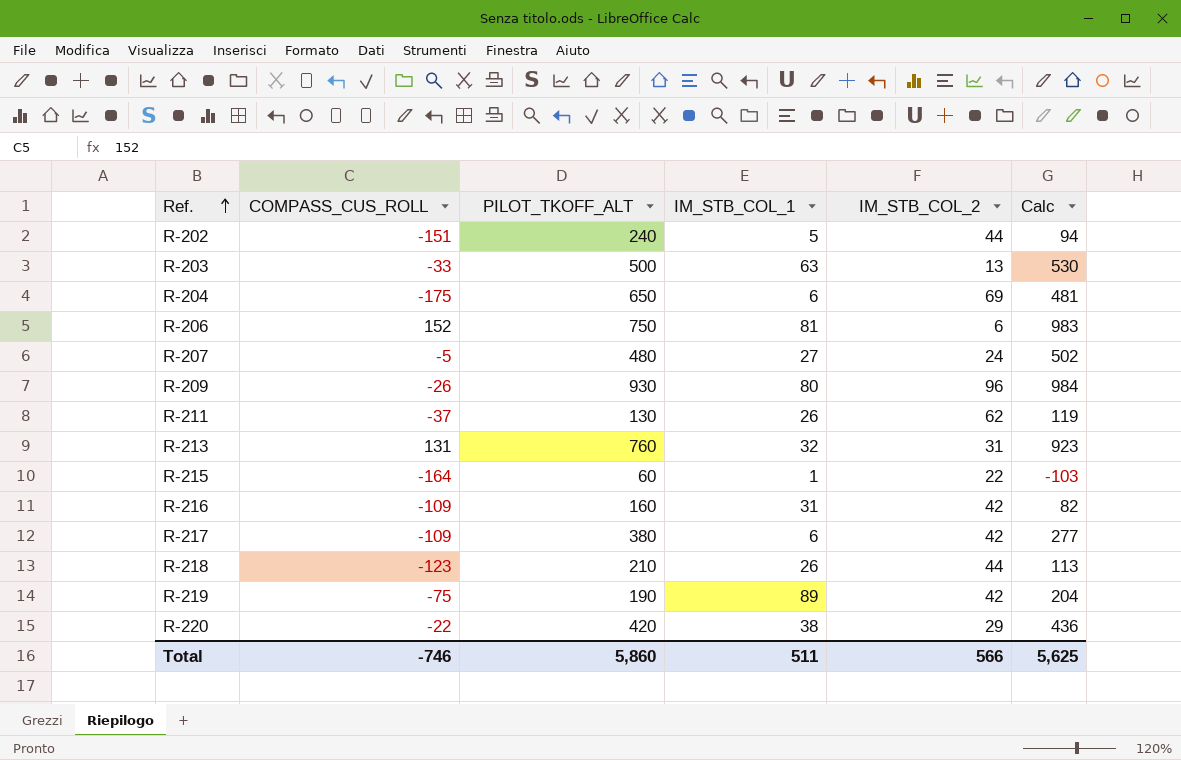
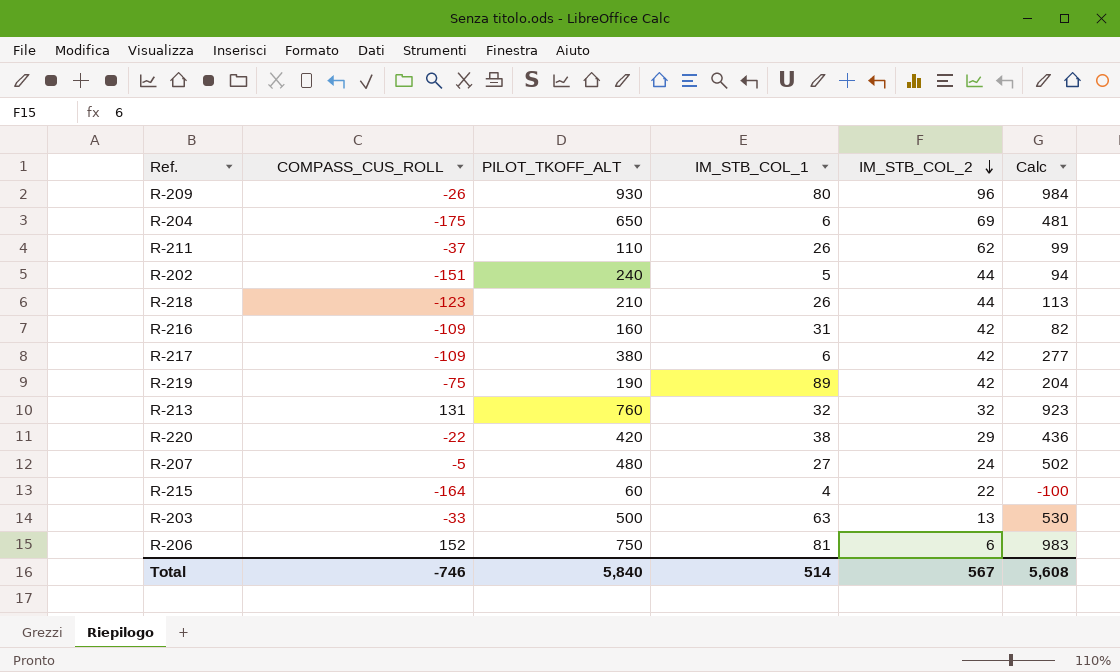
row order: Ref. ascending -> IM_STB_COL_2 descending
R-211 | PILOT_TKOFF_ALT: 130 -> 110
R-211 | Calc: 119 -> 99
R-213 | IM_STB_COL_2: 31 -> 32
R-215 | IM_STB_COL_1: 1 -> 4
R-215 | Calc: -103 -> -100
Total | PILOT_TKOFF_ALT: 5,860 -> 5,840
Total | IM_STB_COL_1: 511 -> 514
Total | IM_STB_COL_2: 566 -> 567
Total | Calc: 5,625 -> 5,608

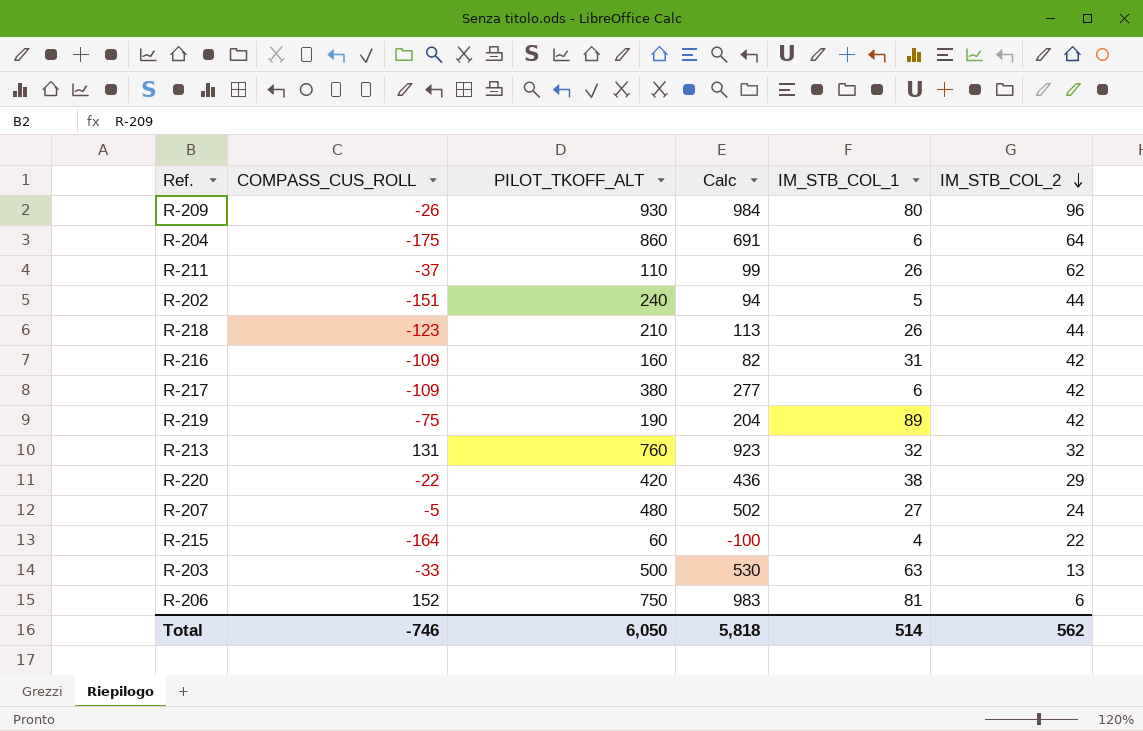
column Calc | position: 6 -> 4
R-204 | PILOT_TKOFF_ALT: 650 -> 860
R-204 | Calc: 481 -> 691
R-204 | IM_STB_COL_2: 69 -> 64
Total | PILOT_TKOFF_ALT: 5,840 -> 6,050
Total | Calc: 5,608 -> 5,818
Total | IM_STB_COL_2: 567 -> 562

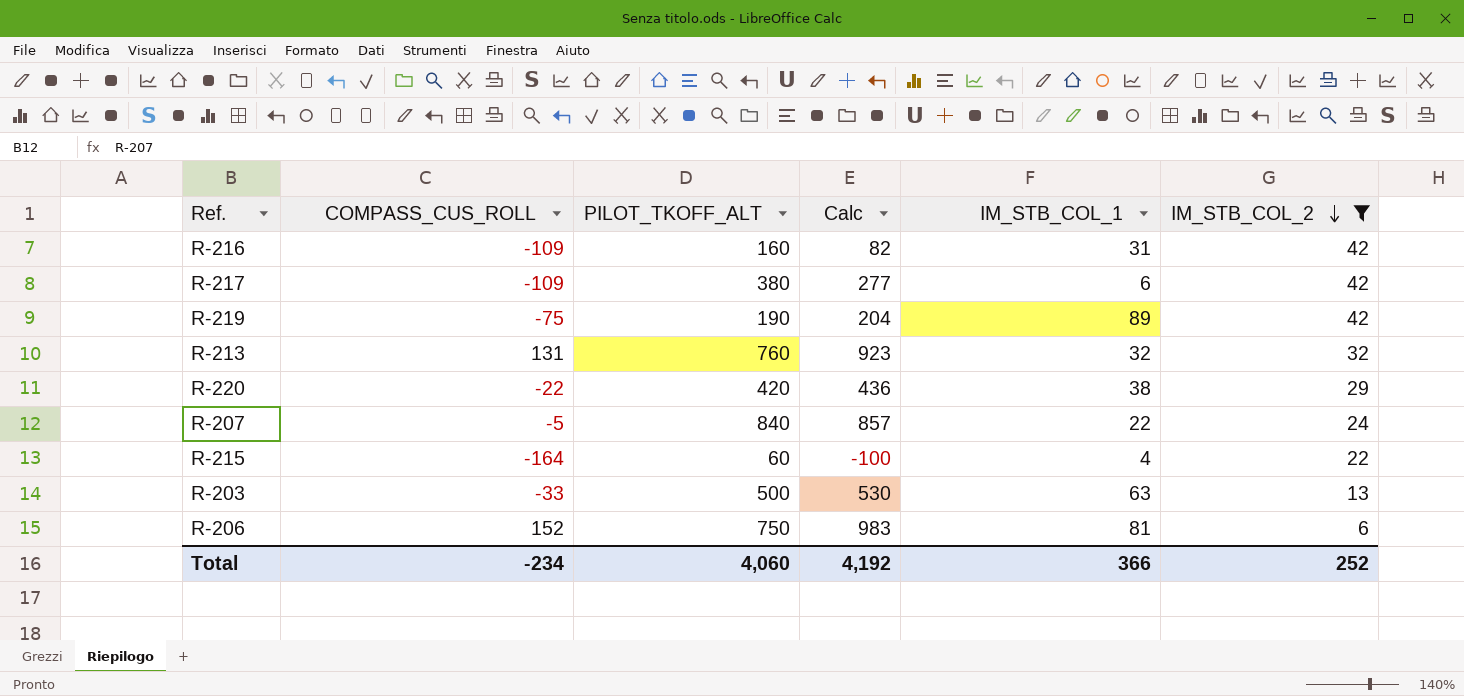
filter: none -> IM_STB_COL_2 <= 42
R-207 | PILOT_TKOFF_ALT: 480 -> 840
R-207 | Calc: 502 -> 857
R-207 | IM_STB_COL_1: 27 -> 22
Total | COMPASS_CUS_ROLL: -746 -> -234
Total | PILOT_TKOFF_ALT: 6,050 -> 4,060
Total | Calc: 5,818 -> 4,192
Total | IM_STB_COL_1: 514 -> 366
Total | IM_STB_COL_2: 562 -> 252

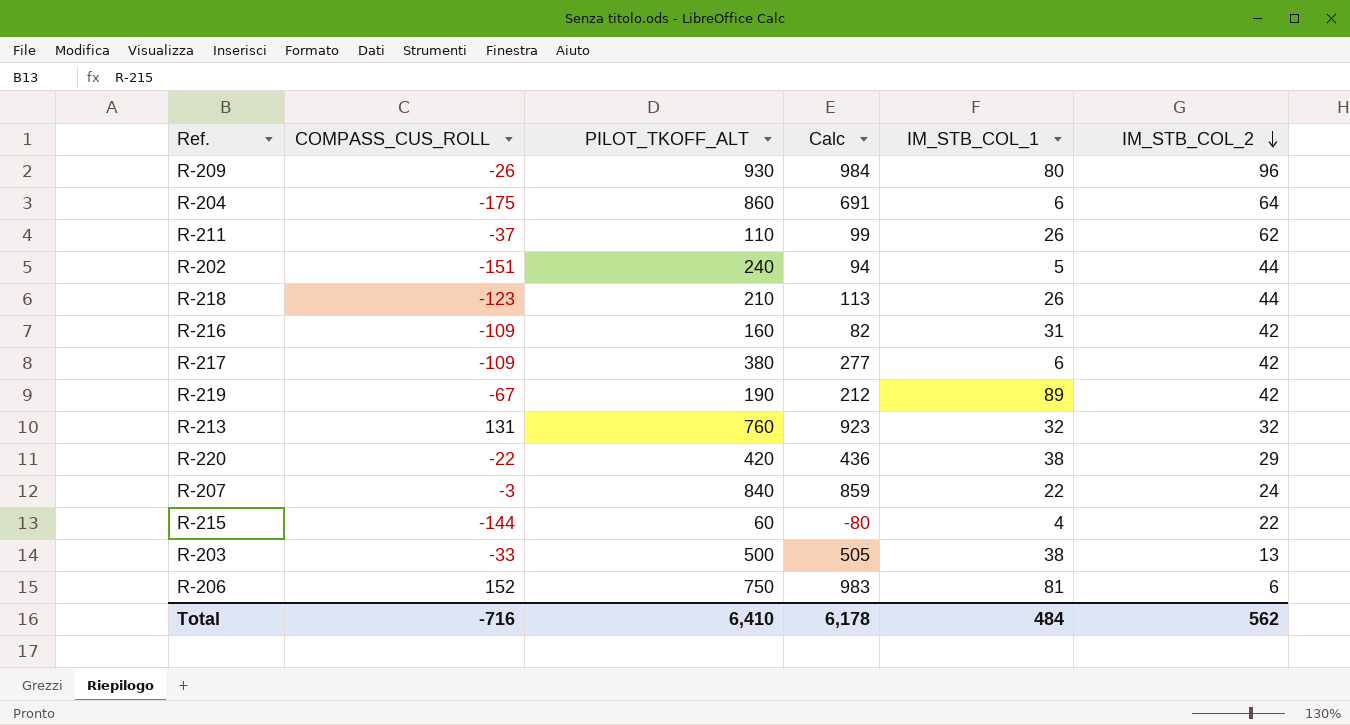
filter: IM_STB_COL_2 <= 42 -> none
R-219 | COMPASS_CUS_ROLL: -75 -> -67
R-219 | Calc: 204 -> 212
R-207 | COMPASS_CUS_ROLL: -5 -> -3
R-207 | Calc: 857 -> 859
R-215 | COMPASS_CUS_ROLL: -164 -> -144
R-215 | Calc: -100 -> -80
R-203 | Calc: 530 -> 505
R-203 | IM_STB_COL_1: 63 -> 38
Total | COMPASS_CUS_ROLL: -234 -> -716
Total | PILOT_TKOFF_ALT: 4,060 -> 6,410
Total | Calc: 4,192 -> 6,178
Total | IM_STB_COL_1: 366 -> 484
Total | IM_STB_COL_2: 252 -> 562

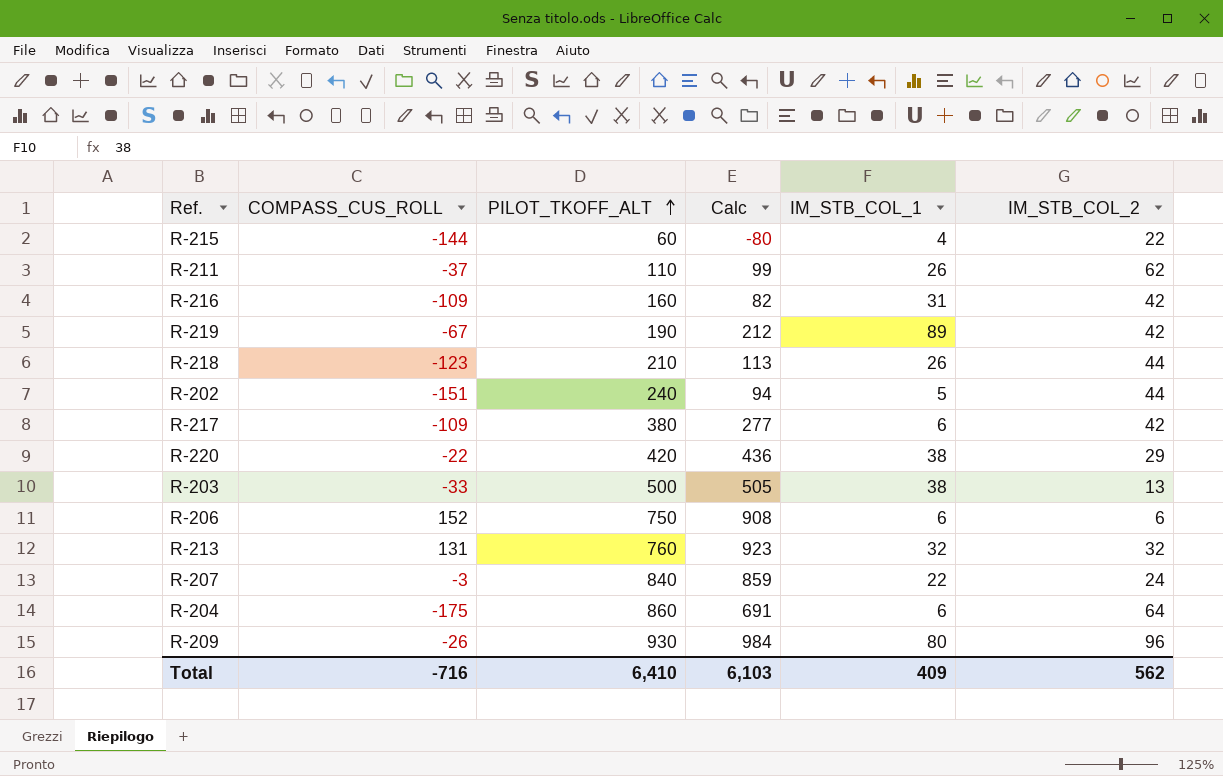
row order: IM_STB_COL_2 descending -> PILOT_TKOFF_ALT ascending
R-206 | Calc: 983 -> 908
R-206 | IM_STB_COL_1: 81 -> 6
Total | Calc: 6,178 -> 6,103
Total | IM_STB_COL_1: 484 -> 409

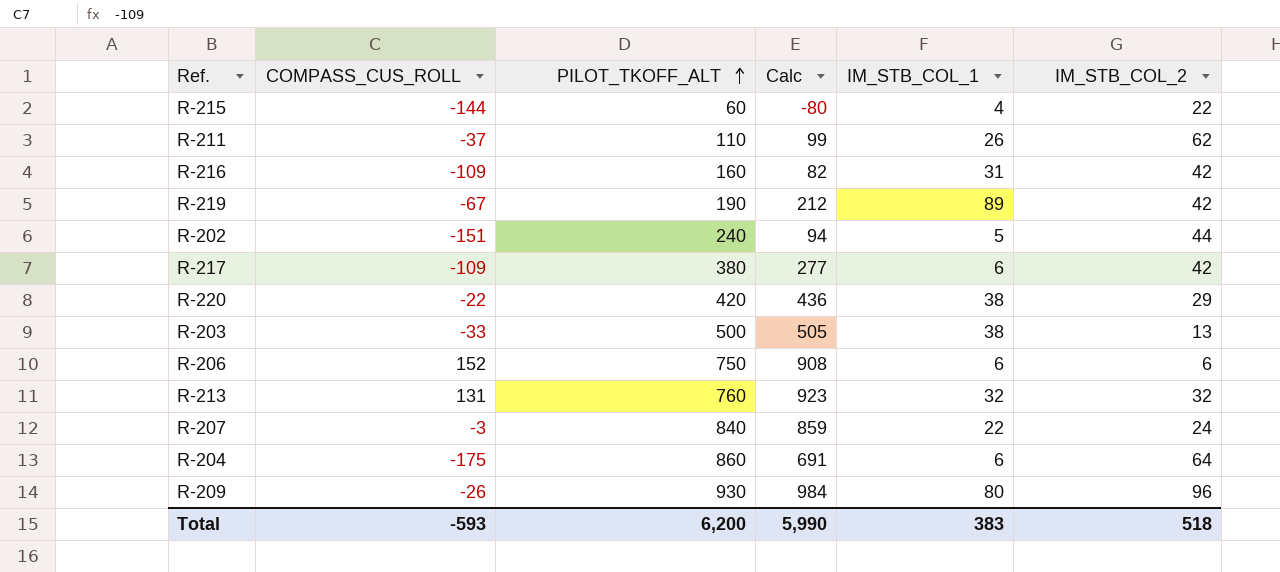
row R-218: -123 | 210 | 113 | 26 | 44 -> none
Total | COMPASS_CUS_ROLL: -716 -> -593
Total | PILOT_TKOFF_ALT: 6,410 -> 6,200
Total | Calc: 6,103 -> 5,990
Total | IM_STB_COL_1: 409 -> 383
Total | IM_STB_COL_2: 562 -> 518

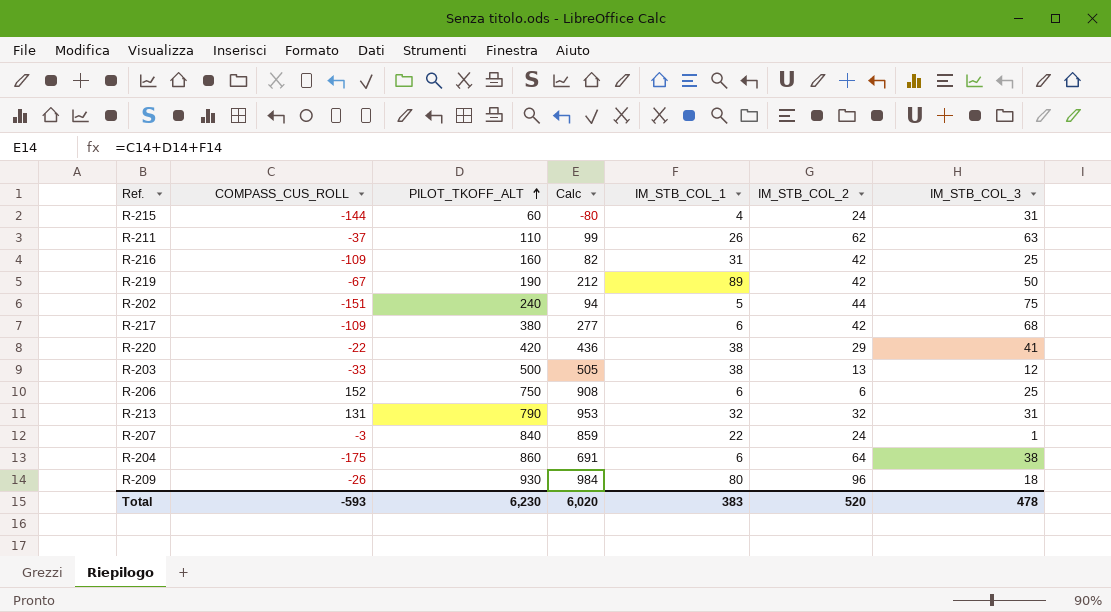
column IM_STB_COL_3 | position: none -> 7
R-215 | IM_STB_COL_2: 22 -> 24
R-213 | PILOT_TKOFF_ALT: 760 -> 790
R-213 | Calc: 923 -> 953
Total | PILOT_TKOFF_ALT: 6,200 -> 6,230
Total | Calc: 5,990 -> 6,020
Total | IM_STB_COL_2: 518 -> 520

